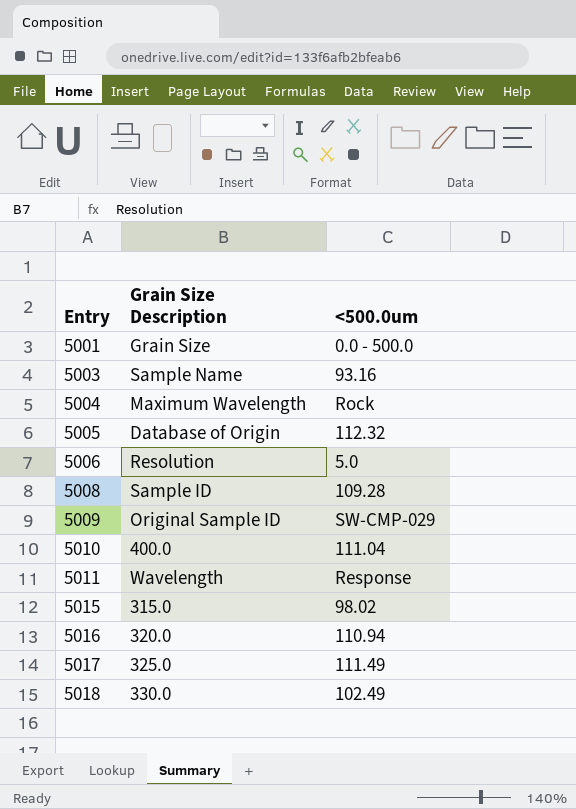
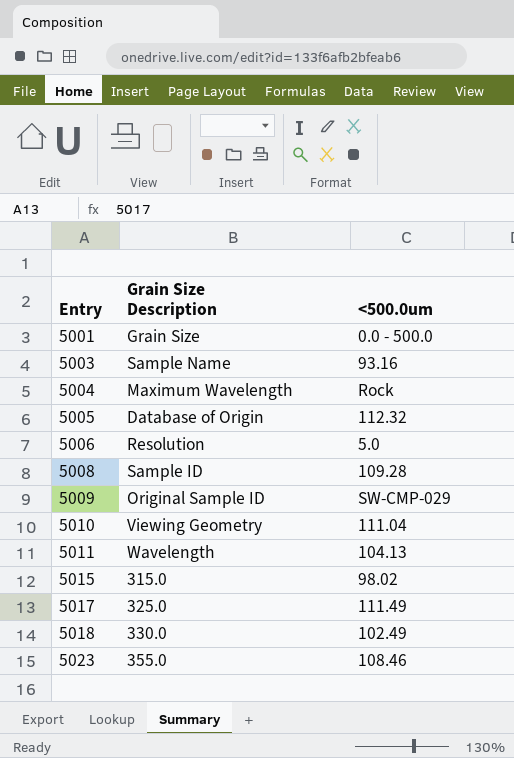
row 5016: 320.0 | 110.94 -> none
5010 | Grain Size Description: 400.0 -> Viewing Geometry
5011 | <500.0um: Response -> 104.13
row 5023: none -> 355.0 | 108.46

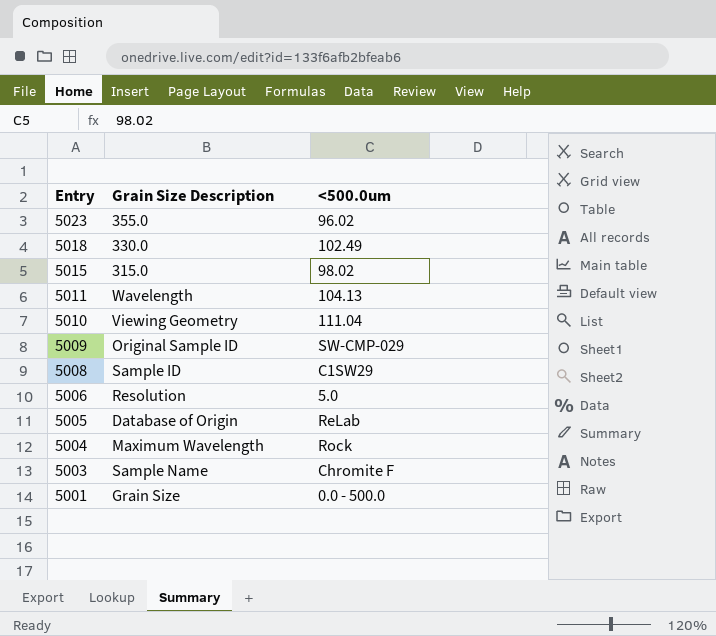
row order: Entry ascending -> Entry descending
row 5017: 325.0 | 111.49 -> none
5023 | <500.0um: 108.46 -> 96.02
5008 | <500.0um: 109.28 -> C1SW29
5005 | <500.0um: 112.32 -> ReLab
5003 | <500.0um: 93.16 -> Chromite F

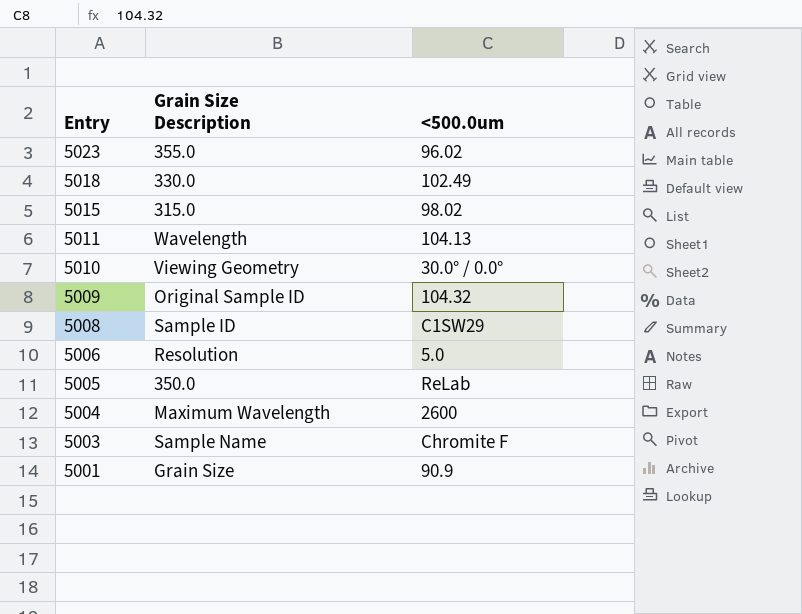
5010 | <500.0um: 111.04 -> 30.0° / 0.0°
5009 | <500.0um: SW-CMP-029 -> 104.32
5005 | Grain Size Description: Database of Origin -> 350.0
5004 | <500.0um: Rock -> 2600
5001 | <500.0um: 0.0 - 500.0 -> 90.9

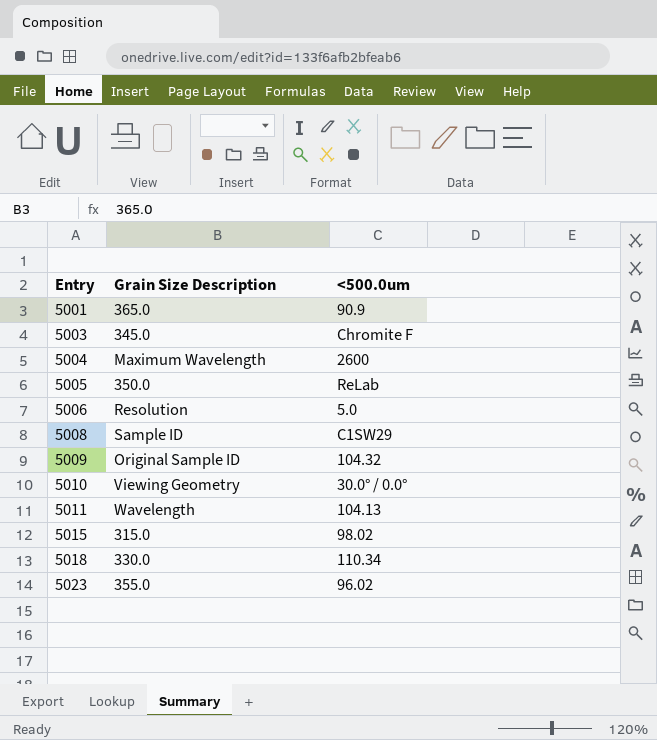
row order: Entry descending -> Entry ascending
5001 | Grain Size Description: Grain Size -> 365.0
5003 | Grain Size Description: Sample Name -> 345.0
5018 | <500.0um: 102.49 -> 110.34

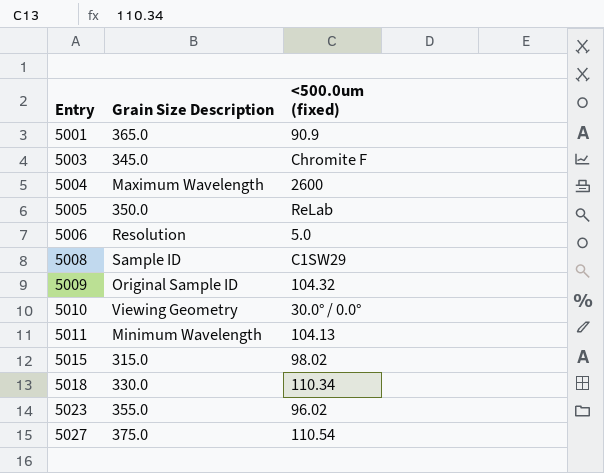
column name: <500.0um -> <500.0um (fixed)
5011 | Grain Size Description: Wavelength -> Minimum Wavelength
row 5027: none -> 375.0 | 110.54

